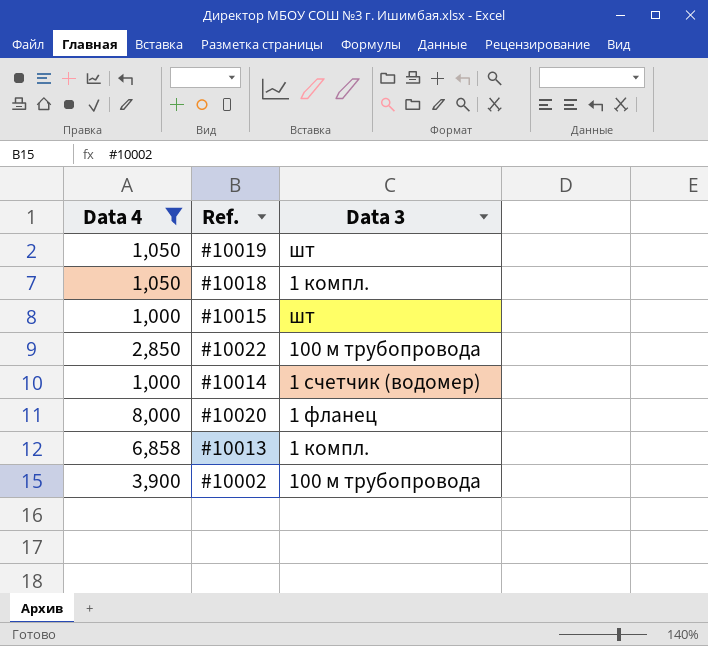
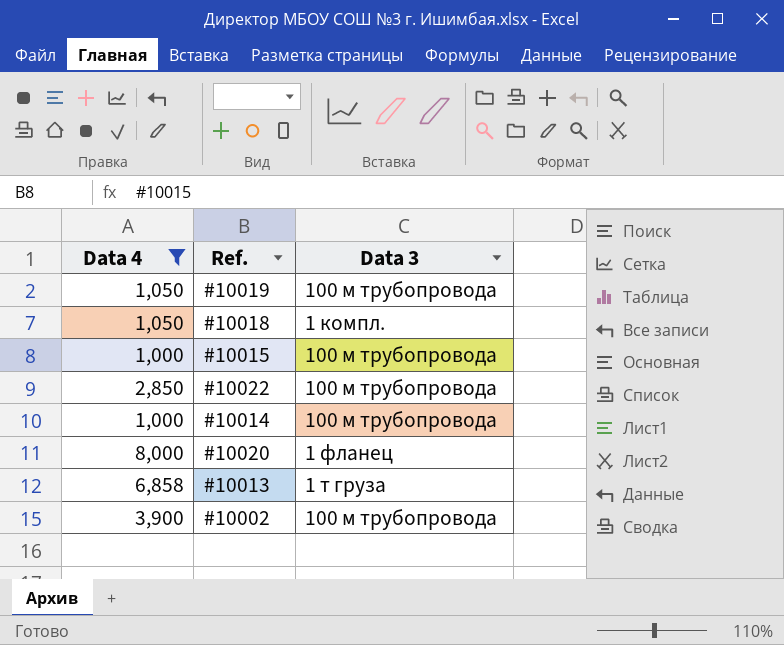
#10019 | Data 3: шт -> 100 м трубопровода
#10015 | Data 3: шт -> 100 м трубопровода
#10014 | Data 3: 1 счетчик (водомер) -> 100 м трубопровода
#10013 | Data 3: 1 компл. -> 1 т груза

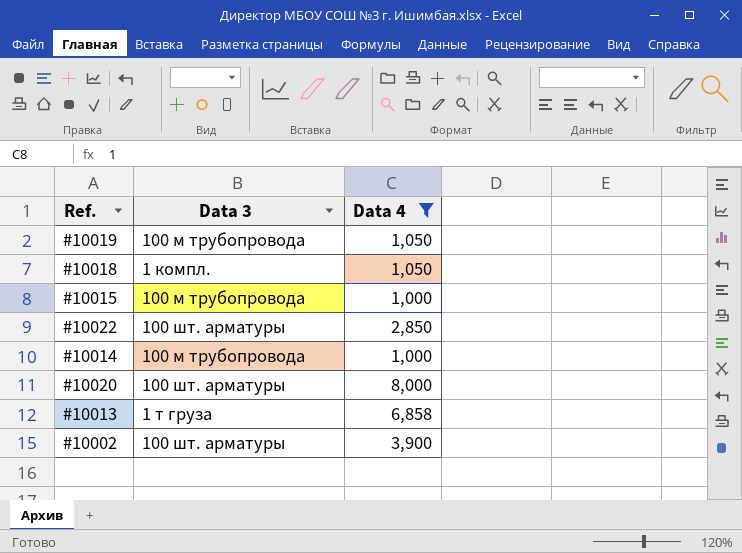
column Data 4 | position: 1 -> 3
#10022 | Data 3: 100 м трубопровода -> 100 шт. арматуры
#10020 | Data 3: 1 фланец -> 100 шт. арматуры
#10002 | Data 3: 100 м трубопровода -> 100 шт. арматуры

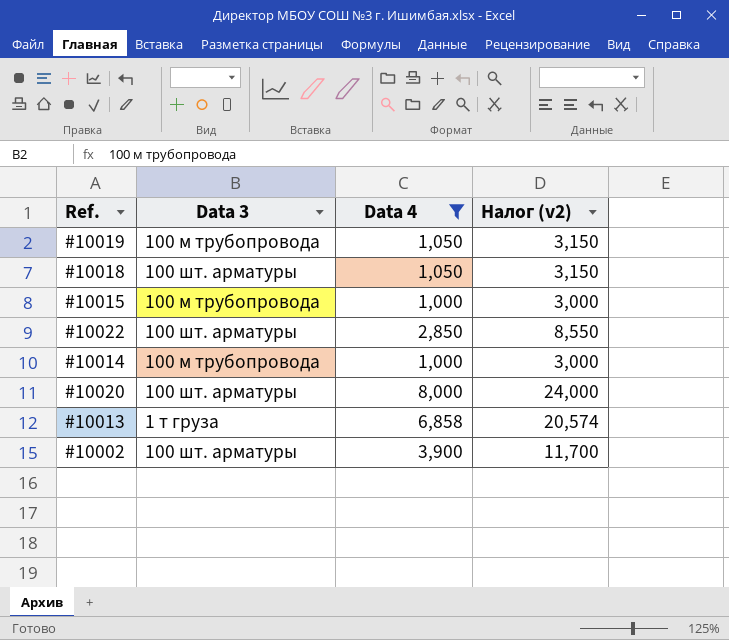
column Налог (v2) | formula: none -> [Data 4] * 3
#10018 | Data 3: 1 компл. -> 100 шт. арматуры

